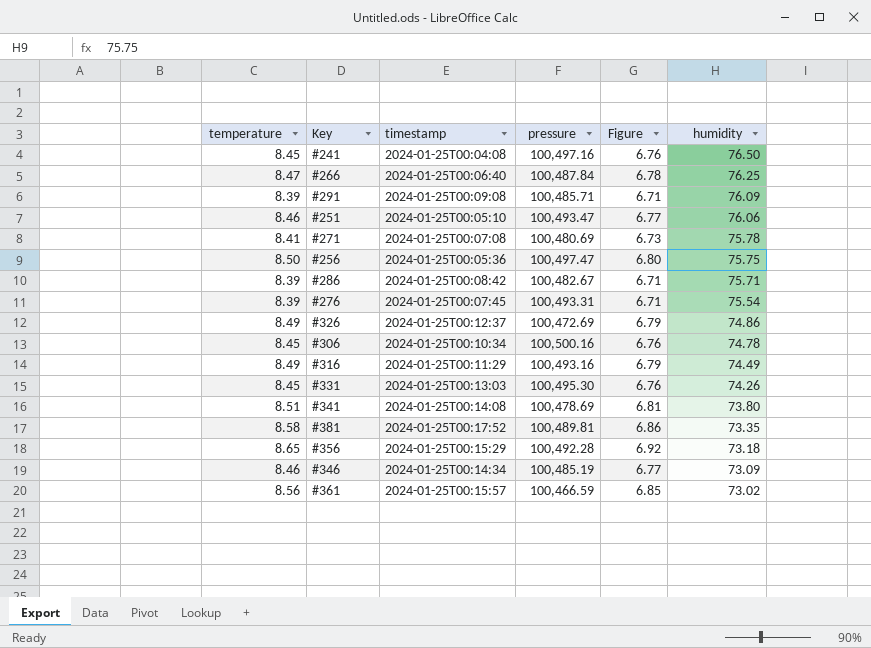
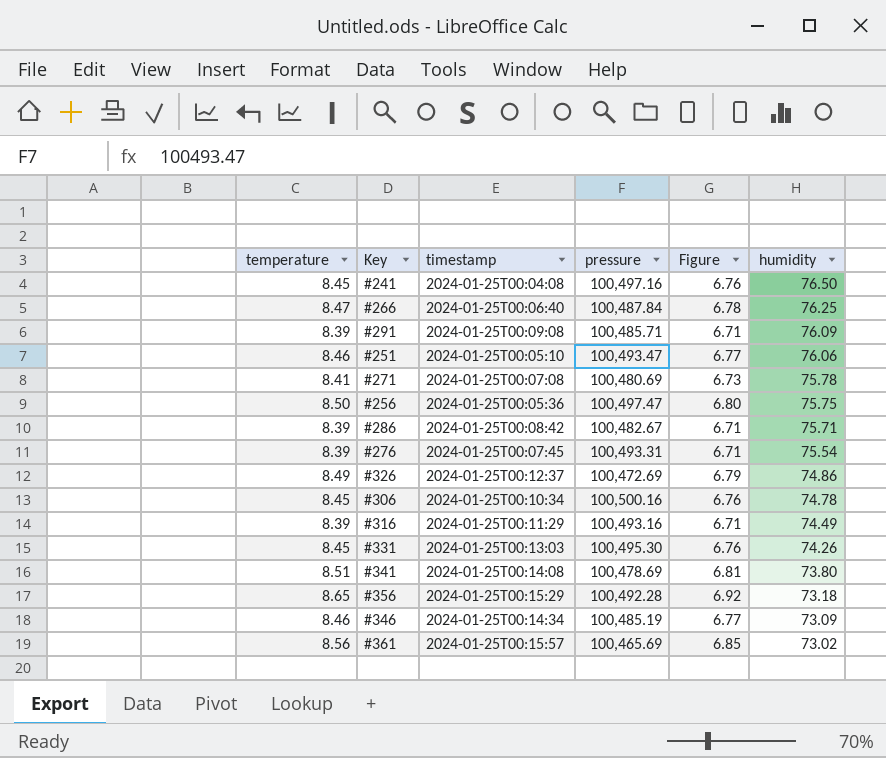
row #381: 8.58 | 2024-01-25T00:17:52 | 100,489.81 | 6.86 | 73.35 -> none
#316 | temperature: 8.49 -> 8.39
#316 | Figure: 6.79 -> 6.71
#361 | pressure: 100,466.59 -> 100,465.69

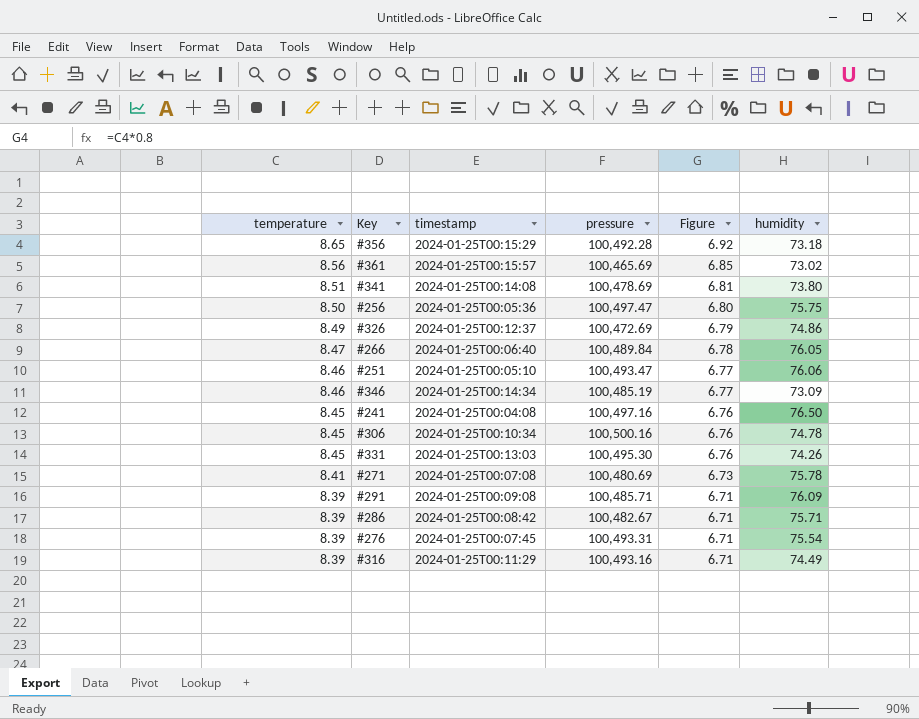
row order: humidity descending -> temperature descending
#266 | pressure: 100,487.84 -> 100,489.84
#266 | humidity: 76.25 -> 76.05

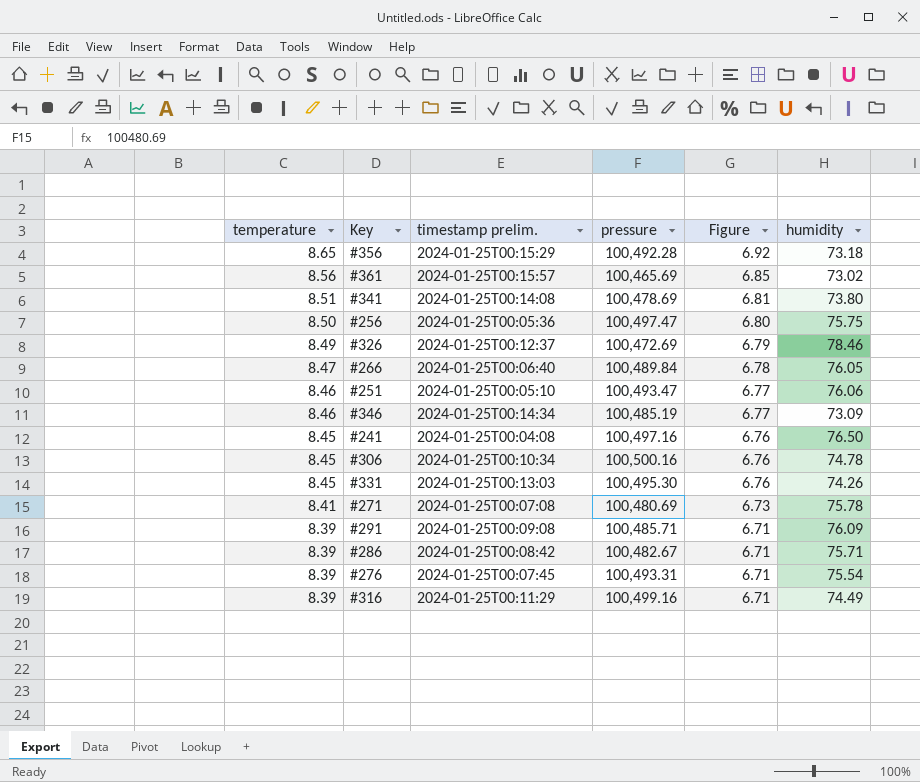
column name: timestamp -> timestamp prelim.
#326 | humidity: 74.86 -> 78.46
#316 | pressure: 100,493.16 -> 100,499.16

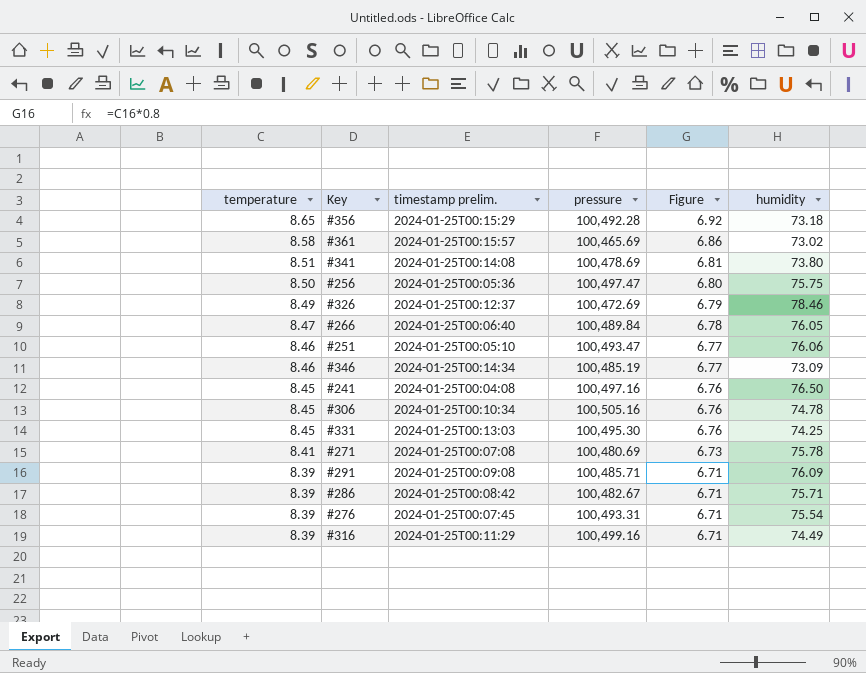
#361 | temperature: 8.56 -> 8.58
#361 | Figure: 6.85 -> 6.86
#306 | pressure: 100,500.16 -> 100,505.16
#331 | humidity: 74.26 -> 74.25

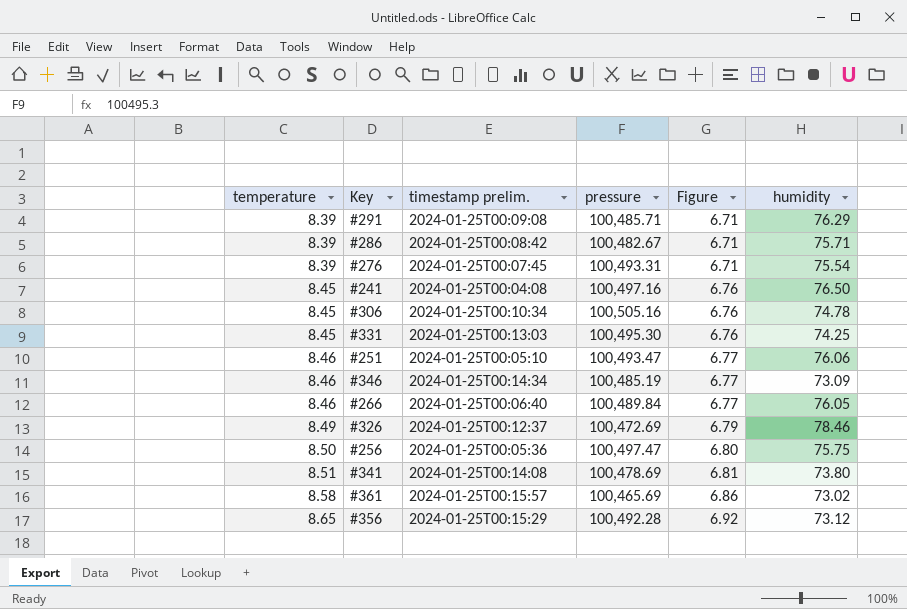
row order: temperature descending -> temperature ascending
row #271: 8.41 | 2024-01-25T00:07:08 | 100,480.69 | 6.73 | 75.78 -> none
row #316: 8.39 | 2024-01-25T00:11:29 | 100,499.16 | 6.71 | 74.49 -> none
#291 | humidity: 76.09 -> 76.29
#266 | temperature: 8.47 -> 8.46
#266 | Figure: 6.78 -> 6.77
#356 | humidity: 73.18 -> 73.12

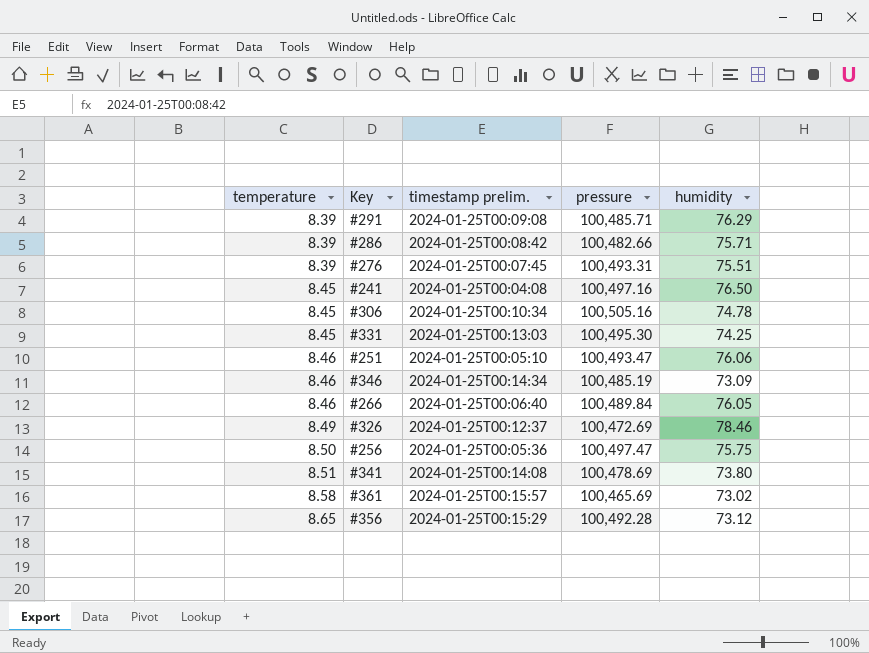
column Figure | formula: [temperature] * 0.8 -> none
#286 | pressure: 100,482.67 -> 100,482.66
#276 | humidity: 75.54 -> 75.51

